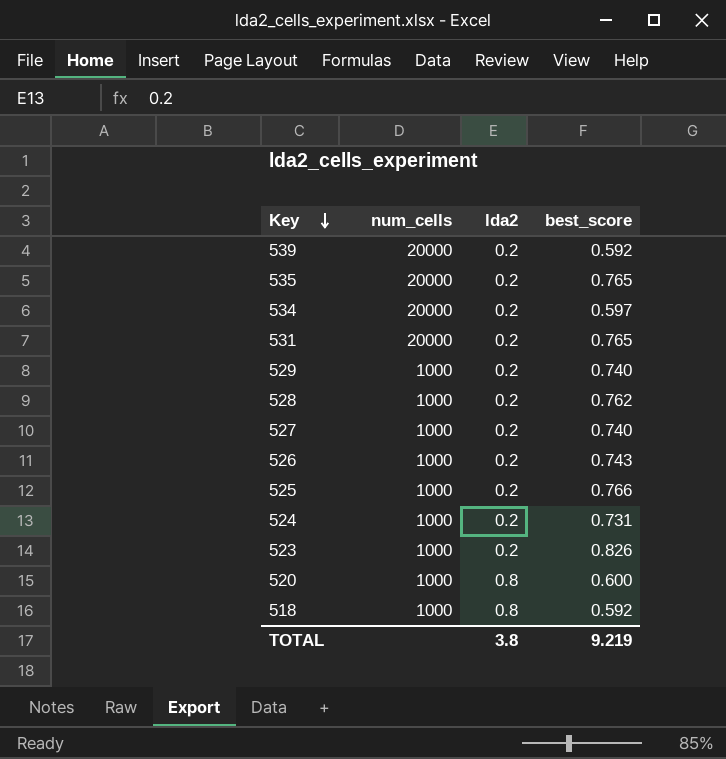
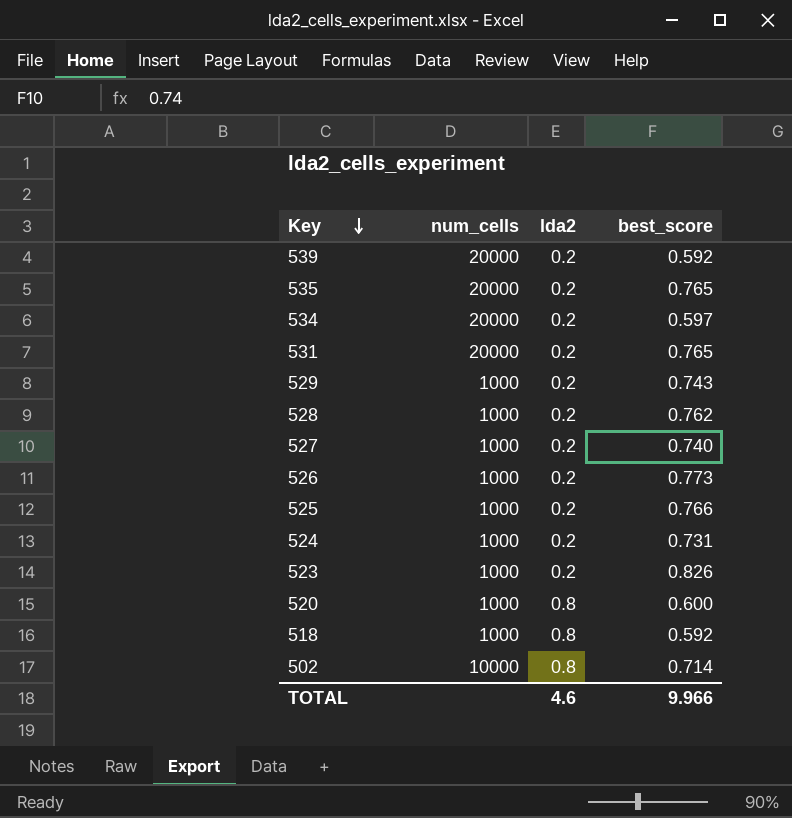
529 | best_score: 0.740 -> 0.743
526 | best_score: 0.743 -> 0.773
row 502: none -> 10000 | 0.8 | 0.714
TOTAL | lda2: 3.8 -> 4.6
TOTAL | best_score: 9.219 -> 9.966

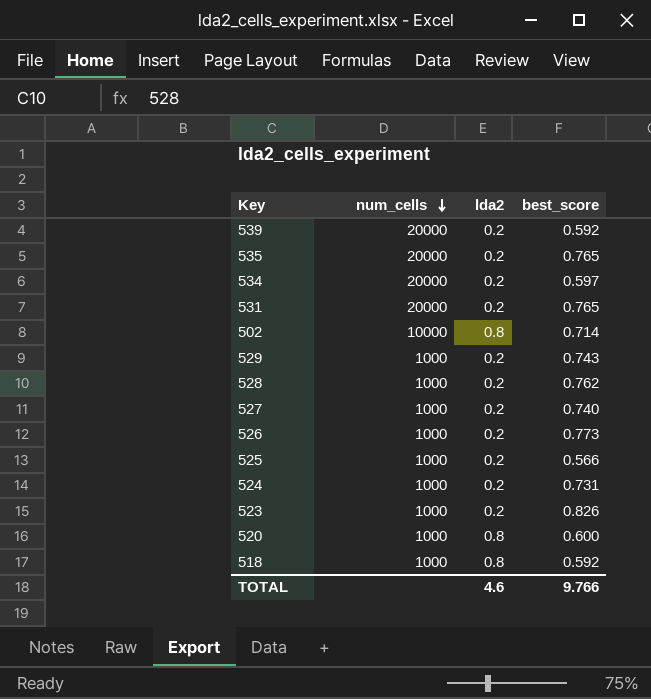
row order: Key descending -> num_cells descending
525 | best_score: 0.766 -> 0.566
TOTAL | best_score: 9.966 -> 9.766

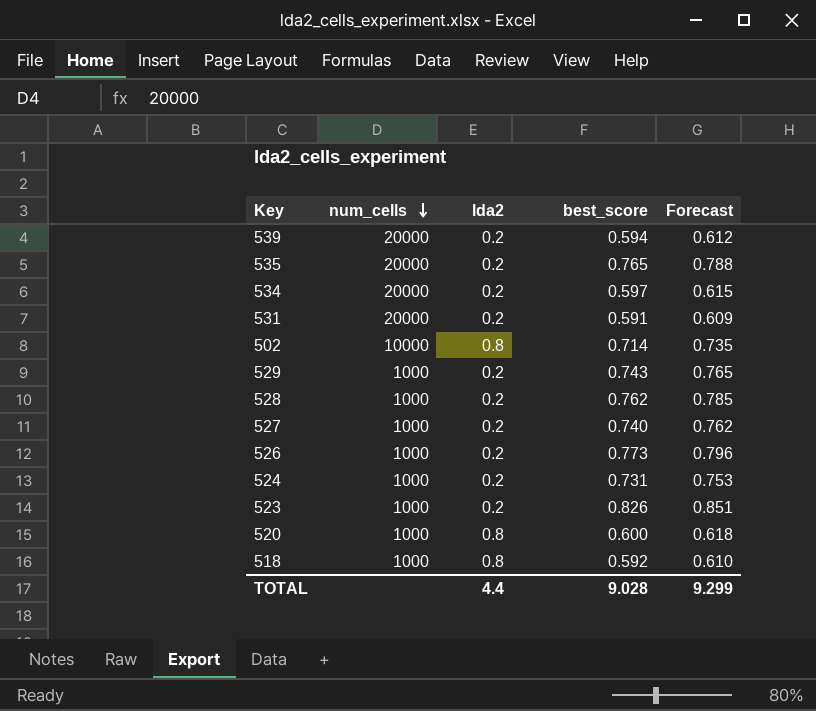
column Forecast | formula: none -> [best_score] * 1.03
row 525: 1000 | 0.2 | 0.566 -> none
539 | best_score: 0.592 -> 0.594
531 | best_score: 0.765 -> 0.591
TOTAL | lda2: 4.6 -> 4.4
TOTAL | best_score: 9.766 -> 9.028

